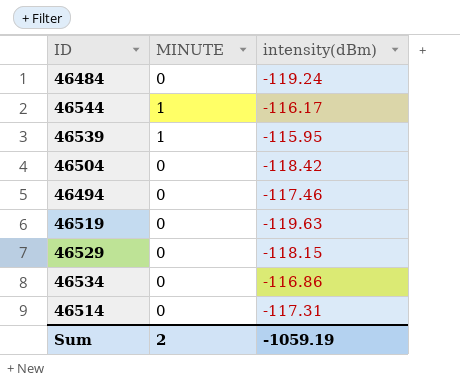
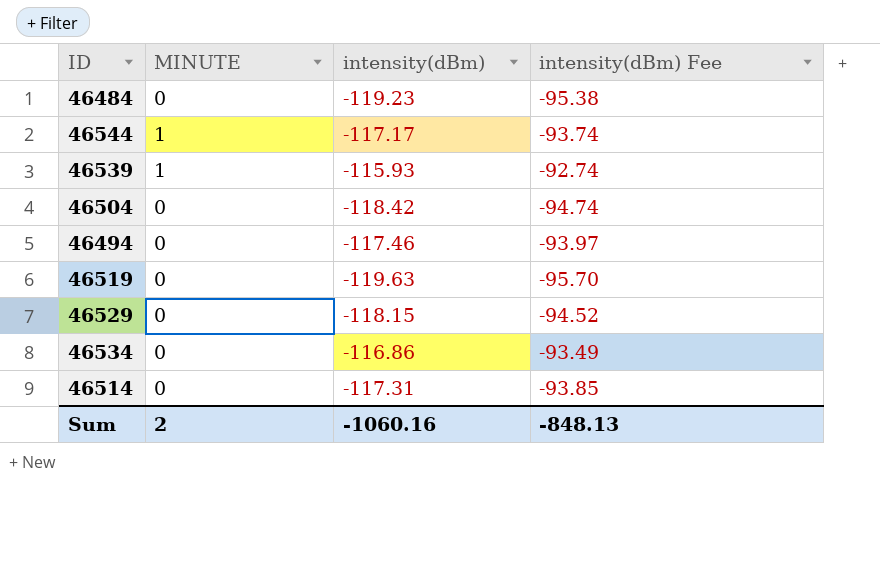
column intensity(dBm) Fee | formula: none -> [intensity(dBm)] * 0.8
46484 | intensity(dBm): -119.24 -> -119.23
46544 | intensity(dBm): -116.17 -> -117.17
46539 | intensity(dBm): -115.95 -> -115.93
Sum | intensity(dBm): -1059.19 -> -1060.16

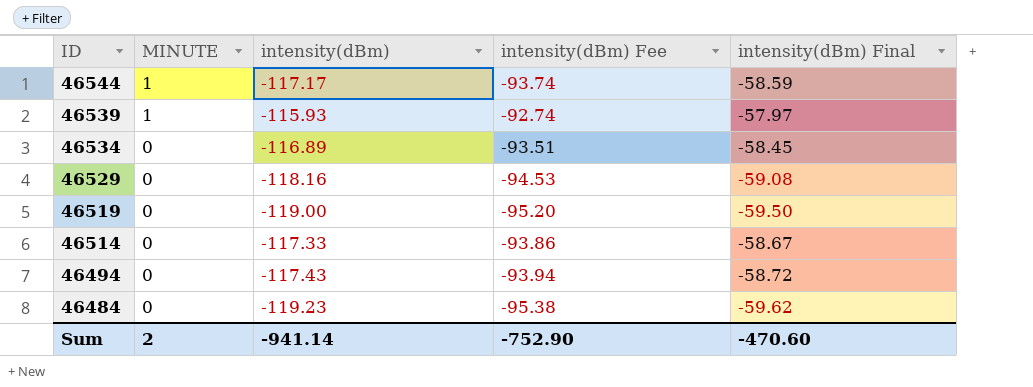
row order: none -> ID descending
column intensity(dBm) Final | formula: none -> [intensity(dBm)] * 0.5
row 46504: 0 | -118.42 | -94.74 -> none
46534 | intensity(dBm): -116.86 -> -116.89
46534 | intensity(dBm) Fee: -93.49 -> -93.51
46529 | intensity(dBm): -118.15 -> -118.16
46529 | intensity(dBm) Fee: -94.52 -> -94.53
46519 | intensity(dBm): -119.63 -> -119.00
46519 | intensity(dBm) Fee: -95.70 -> -95.20
46514 | intensity(dBm): -117.31 -> -117.33
46514 | intensity(dBm) Fee: -93.85 -> -93.86
46494 | intensity(dBm): -117.46 -> -117.43
46494 | intensity(dBm) Fee: -93.97 -> -93.94
Sum | intensity(dBm): -1060.16 -> -941.14
Sum | intensity(dBm) Fee: -848.13 -> -752.90

